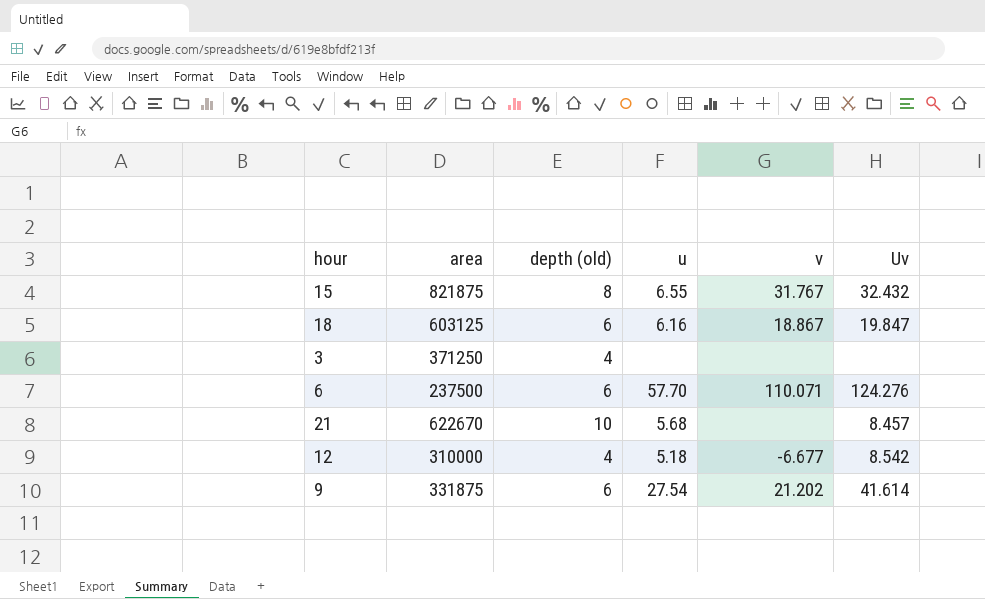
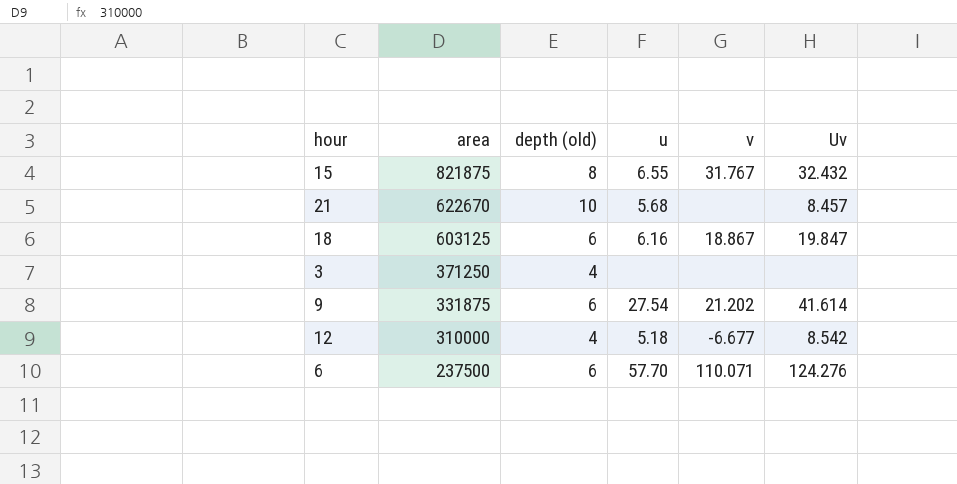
row order: none -> area descending

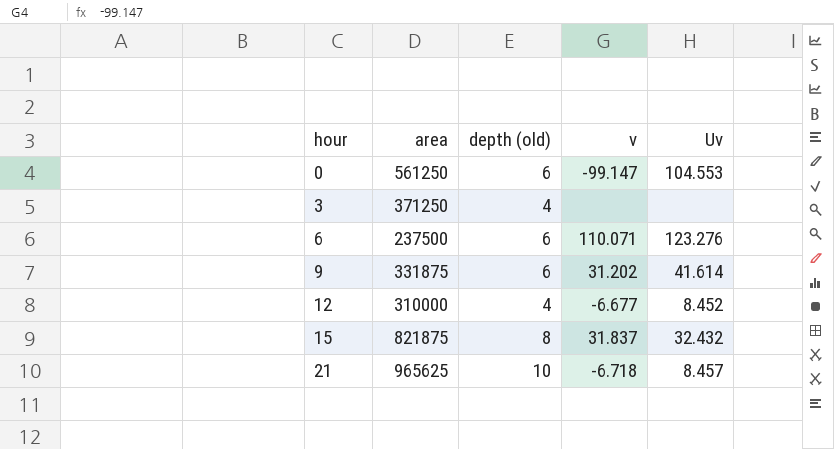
row order: area descending -> hour ascending
column u | position: 4 -> none
row 18: 603125 | 6 | 6.16 | 18.867 | 19.847 -> none
row 0: none -> 561250 | 6 | -99.147 | 104.553
6 | Uv: 124.276 -> 123.276
9 | v: 21.202 -> 31.202
12 | Uv: 8.542 -> 8.452
15 | v: 31.767 -> 31.837
21 | area: 622670 -> 965625
21 | v: none -> -6.718

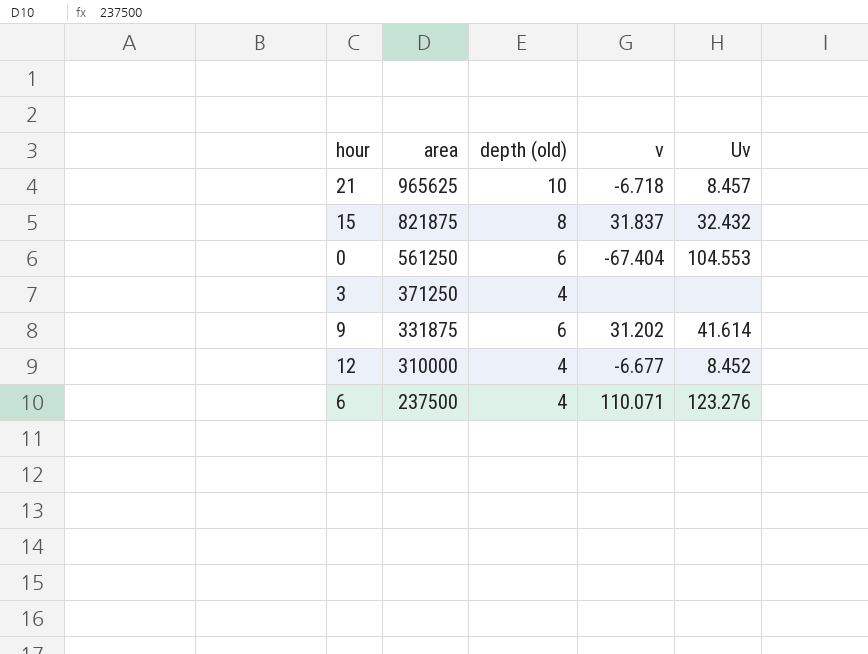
row order: hour ascending -> area descending
0 | v: -99.147 -> -67.404
6 | depth (old): 6 -> 4

